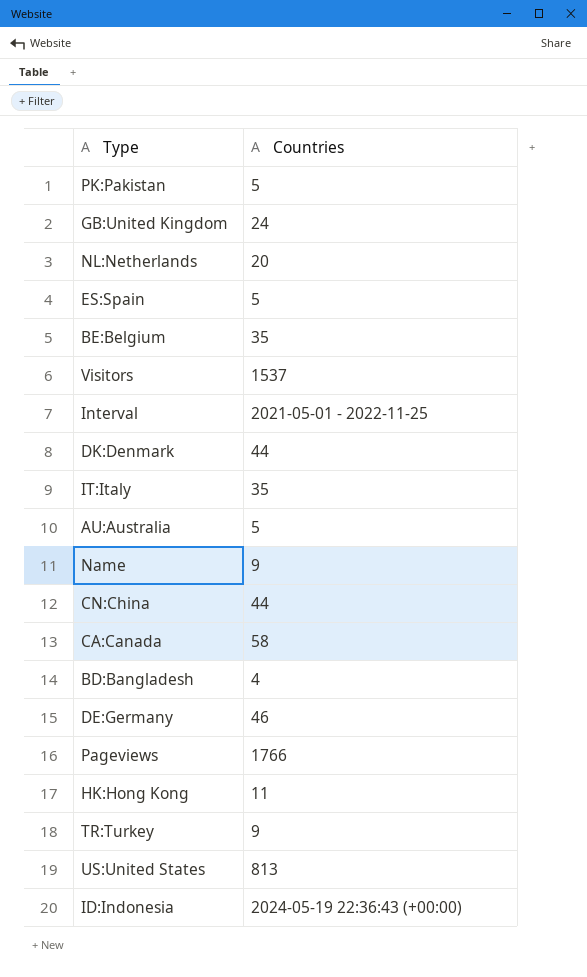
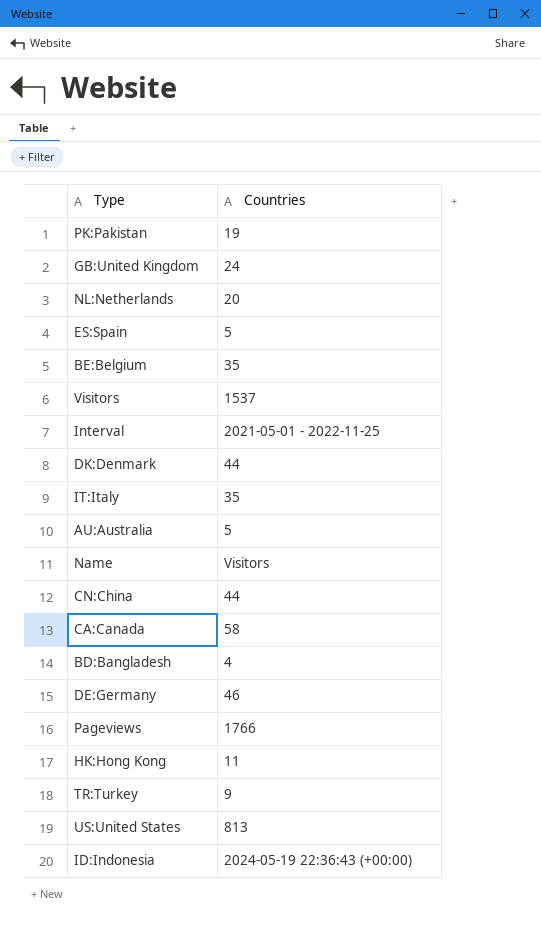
PK:Pakistan | Countries: 5 -> 19
Name | Countries: 9 -> Visitors

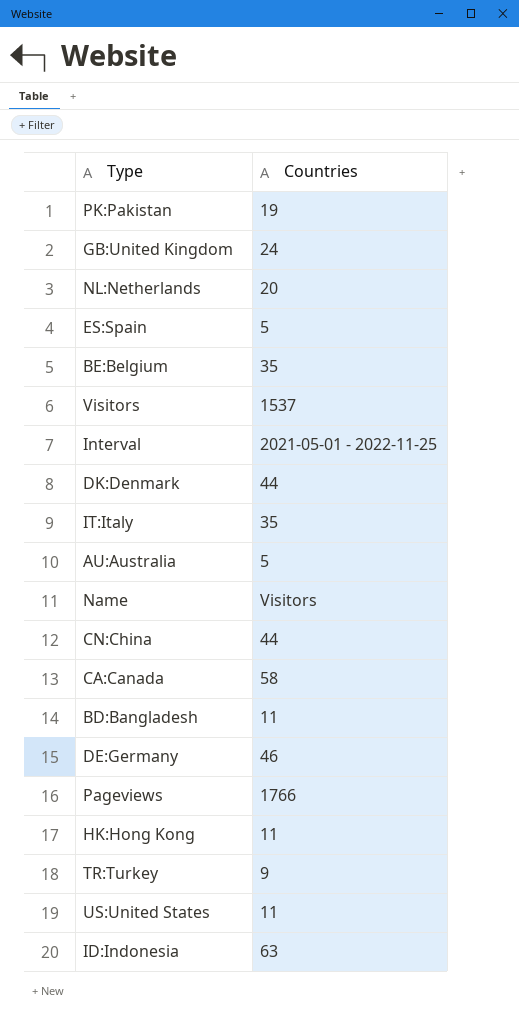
BD:Bangladesh | Countries: 4 -> 11
US:United States | Countries: 813 -> 11
ID:Indonesia | Countries: 2024-05-19 22:36:43 (+00:00) -> 63

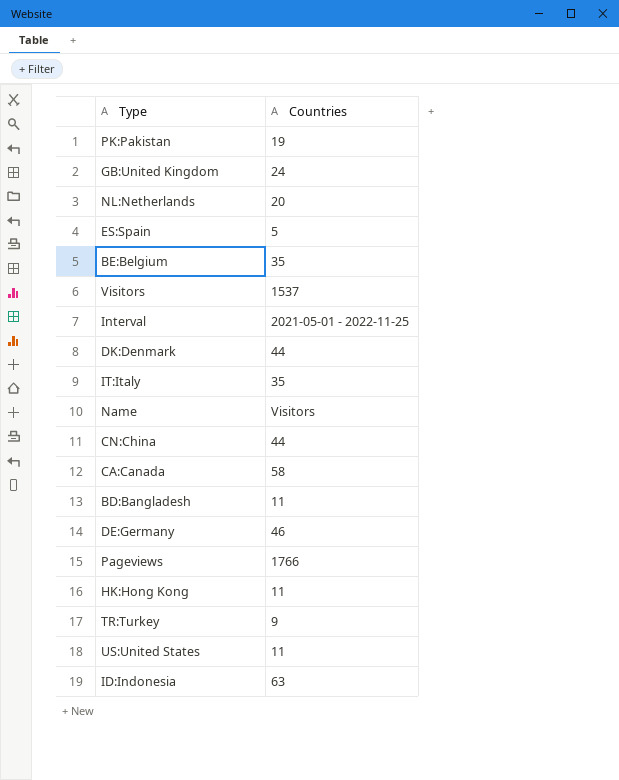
row AU:Australia: 5 -> none

